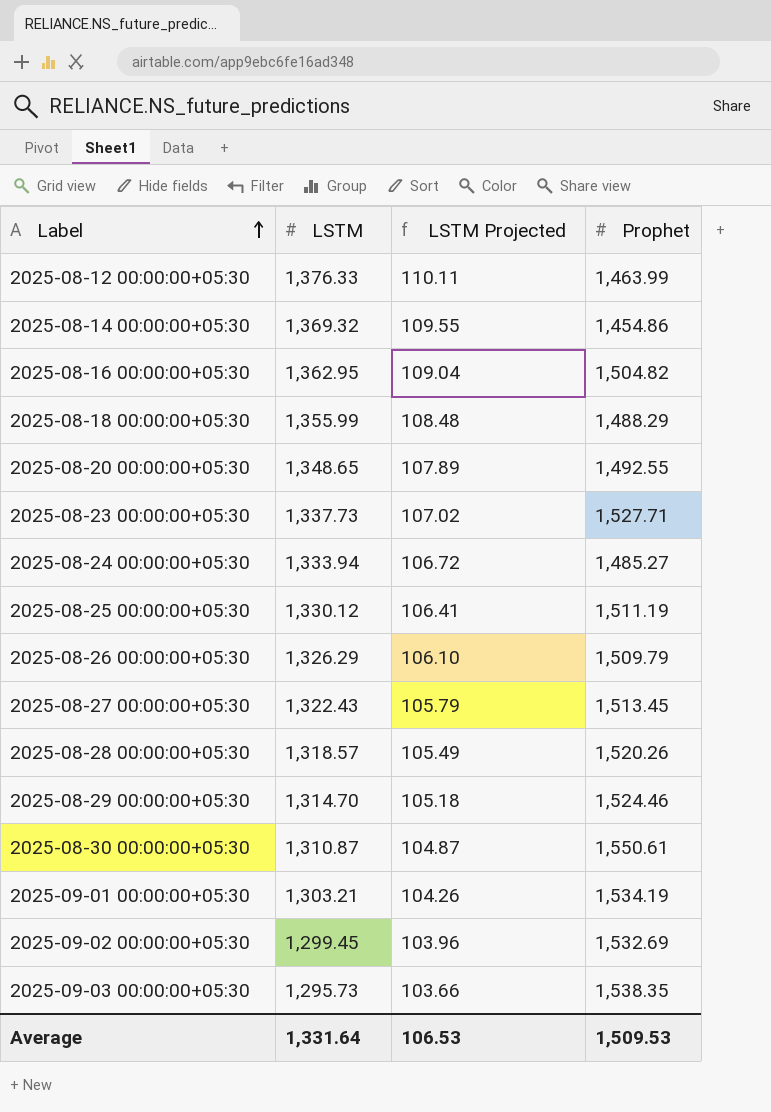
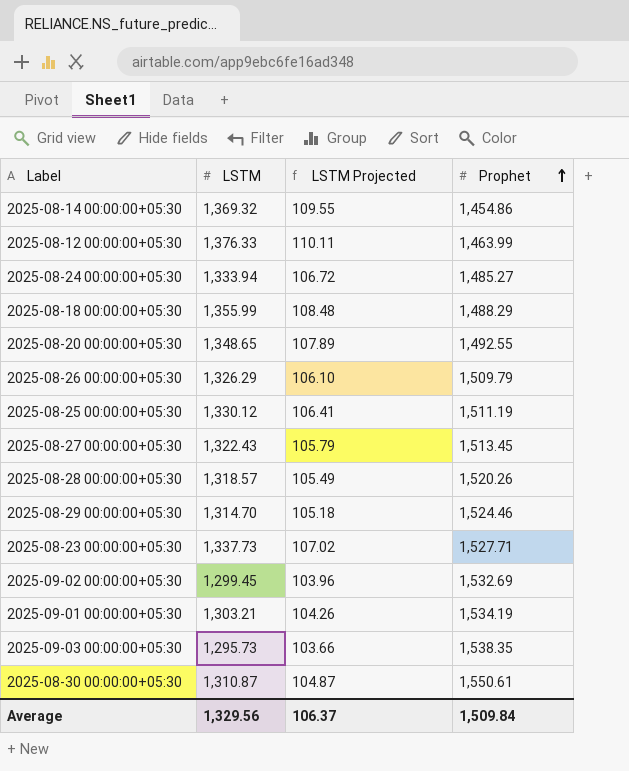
row order: Label ascending -> Prophet ascending
row 2025-08-16 00:00:00+05:30: 1,362.95 | 109.04 | 1,504.82 -> none
Average | LSTM: 1,331.64 -> 1,329.56
Average | LSTM Projected: 106.53 -> 106.37
Average | Prophet: 1,509.53 -> 1,509.84

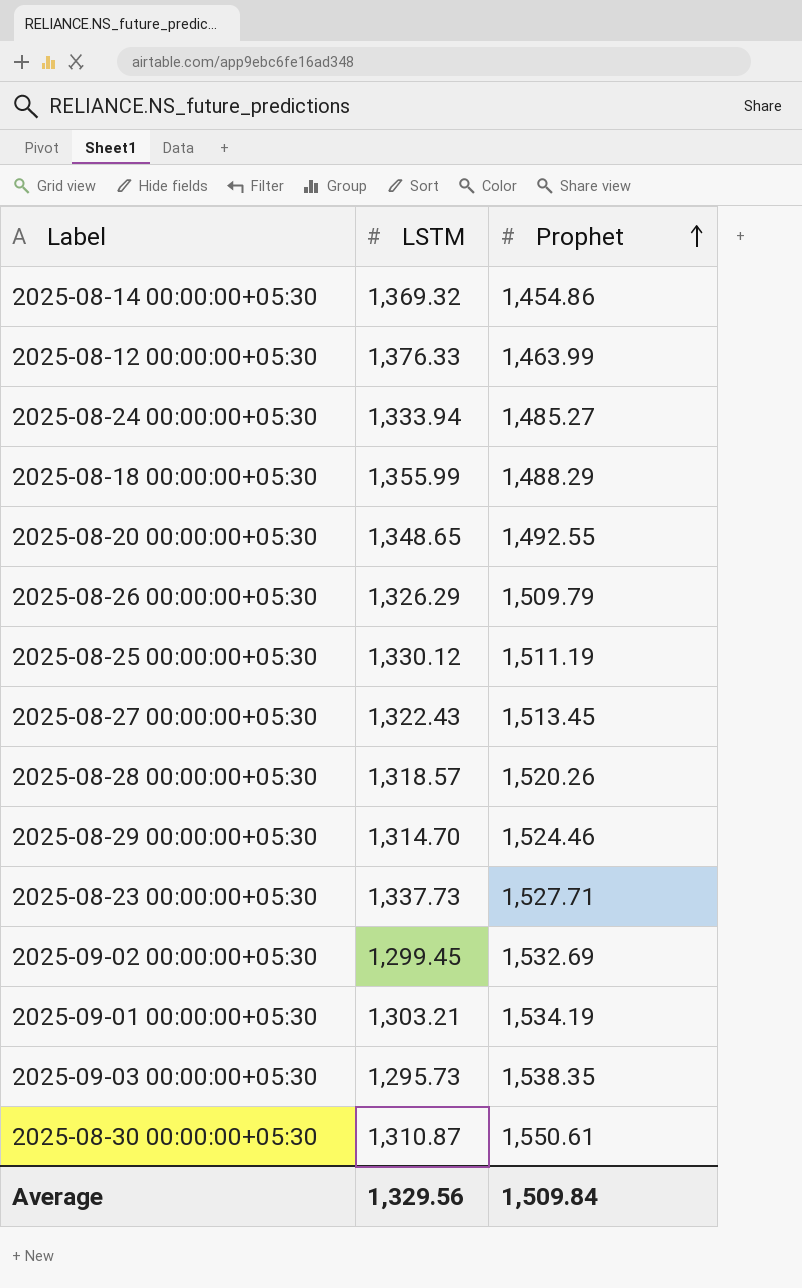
column LSTM Projected | formula: [LSTM] * 0.08 -> none

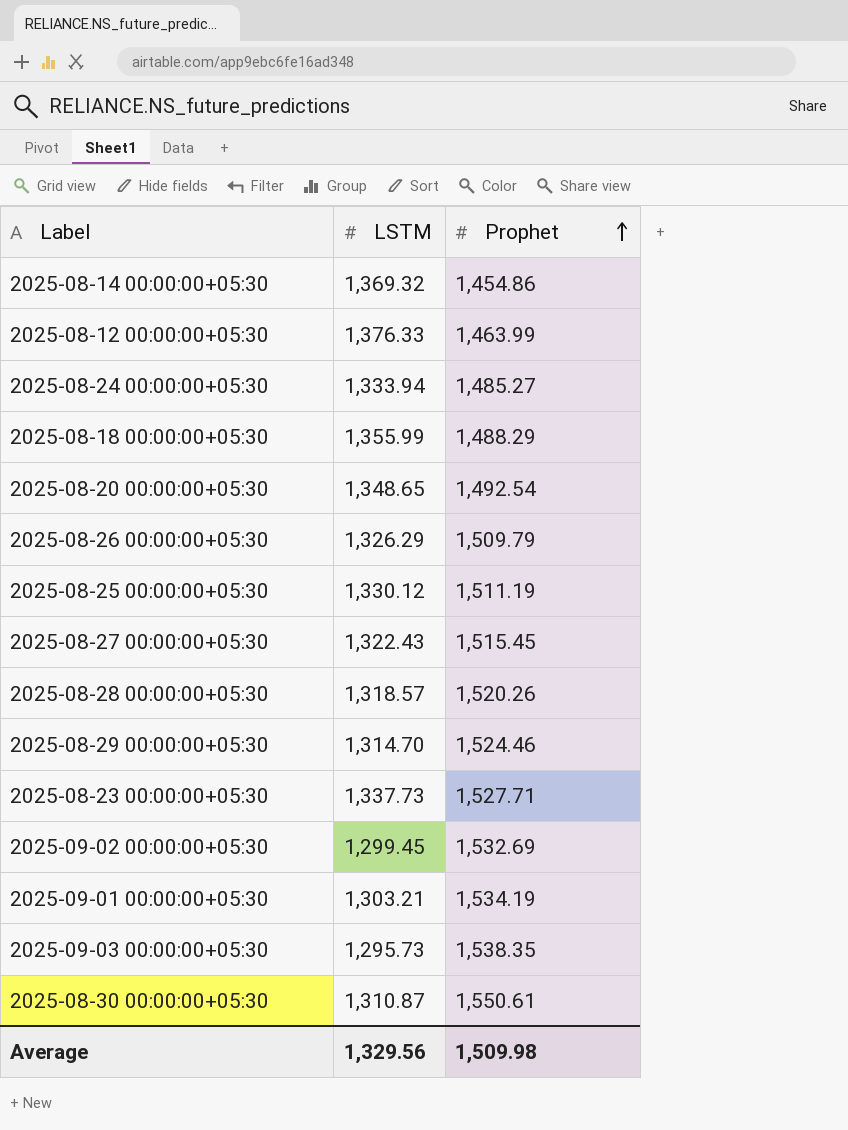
2025-08-20 00:00:00+05:30 | Prophet: 1,492.55 -> 1,492.54
2025-08-27 00:00:00+05:30 | Prophet: 1,513.45 -> 1,515.45
Average | Prophet: 1,509.84 -> 1,509.98

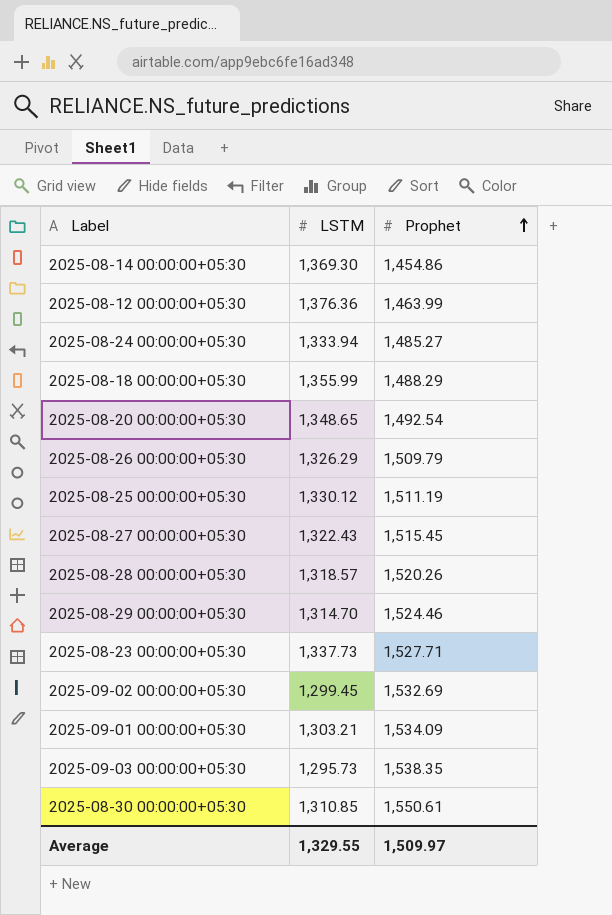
2025-08-14 00:00:00+05:30 | LSTM: 1,369.32 -> 1,369.30
2025-08-12 00:00:00+05:30 | LSTM: 1,376.33 -> 1,376.36
2025-09-01 00:00:00+05:30 | Prophet: 1,534.19 -> 1,534.09
2025-08-30 00:00:00+05:30 | LSTM: 1,310.87 -> 1,310.85
Average | LSTM: 1,329.56 -> 1,329.55
Average | Prophet: 1,509.98 -> 1,509.97

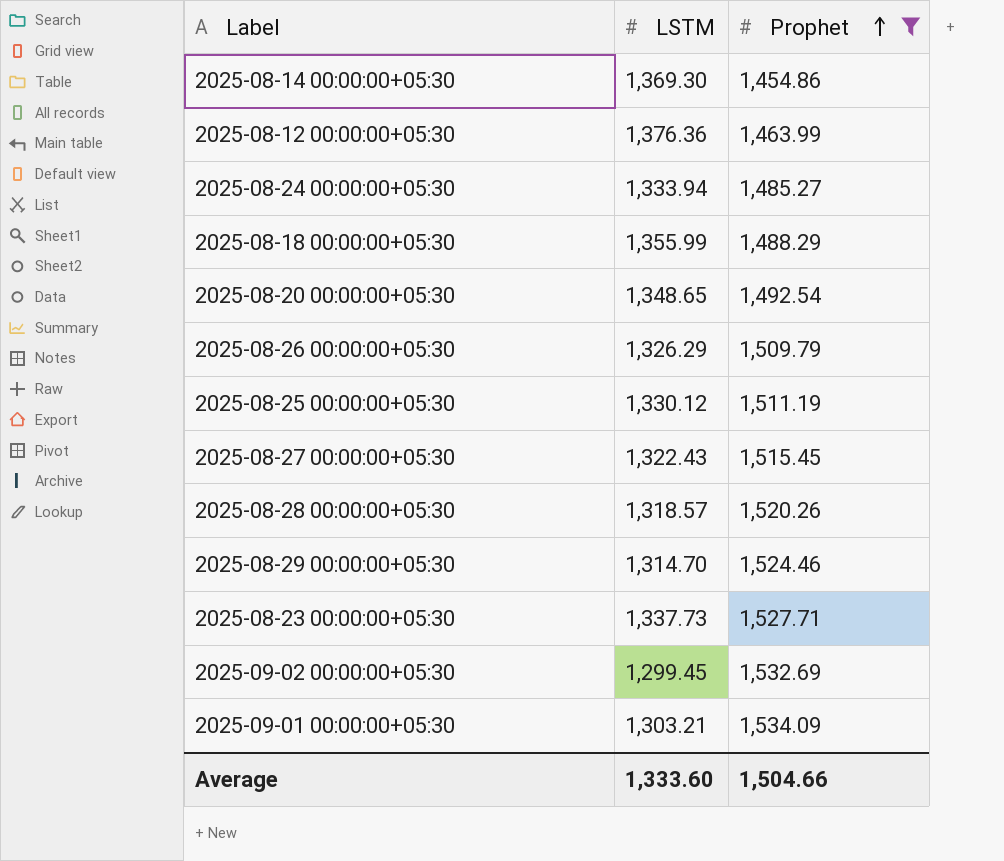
filter: none -> Prophet <= 1,534.09
Average | LSTM: 1,329.55 -> 1,333.60
Average | Prophet: 1,509.97 -> 1,504.66

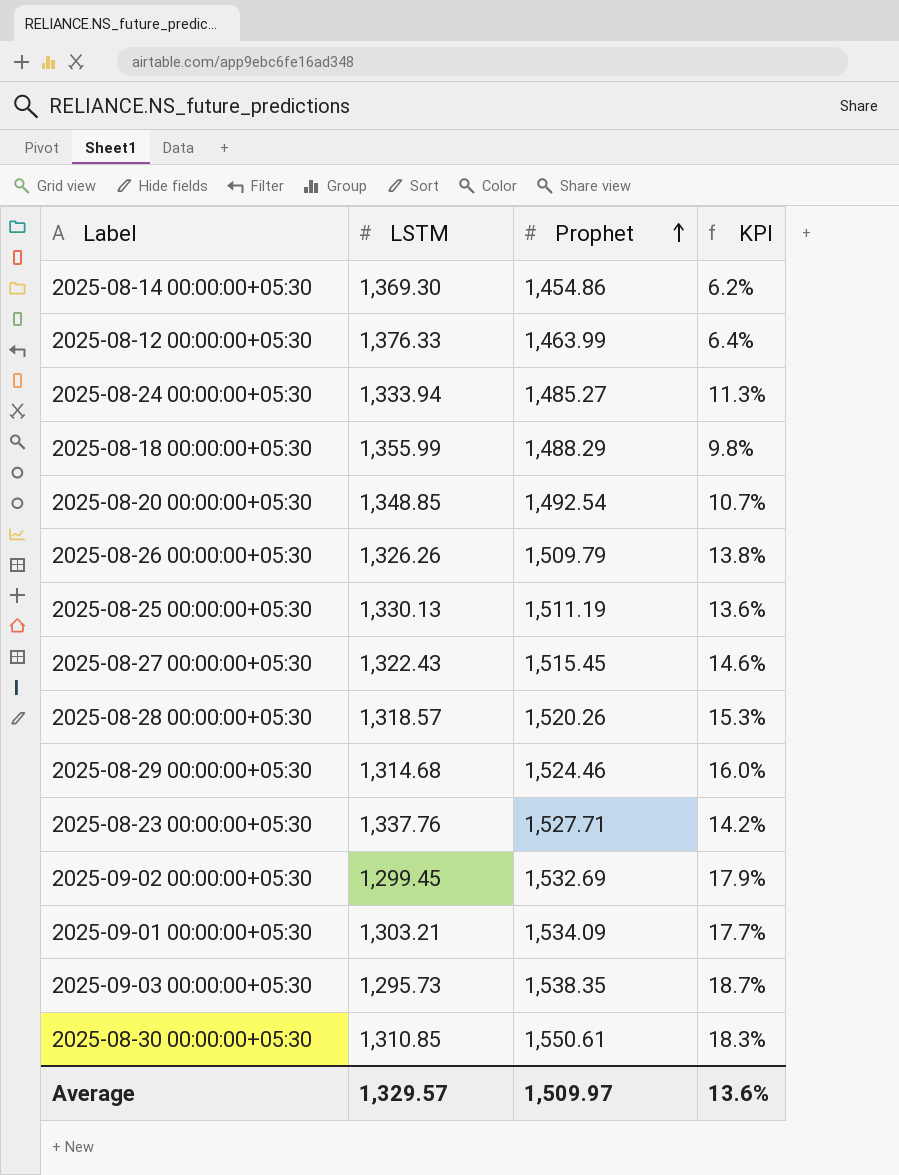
filter: Prophet <= 1,534.09 -> none
column KPI | formula: none -> ([Prophet] - [LSTM]) / [LSTM]
2025-08-12 00:00:00+05:30 | LSTM: 1,376.36 -> 1,376.33
2025-08-20 00:00:00+05:30 | LSTM: 1,348.65 -> 1,348.85
2025-08-26 00:00:00+05:30 | LSTM: 1,326.29 -> 1,326.26
2025-08-25 00:00:00+05:30 | LSTM: 1,330.12 -> 1,330.13
2025-08-29 00:00:00+05:30 | LSTM: 1,314.70 -> 1,314.68
2025-08-23 00:00:00+05:30 | LSTM: 1,337.73 -> 1,337.76
Average | LSTM: 1,333.60 -> 1,329.57
Average | Prophet: 1,504.66 -> 1,509.97

